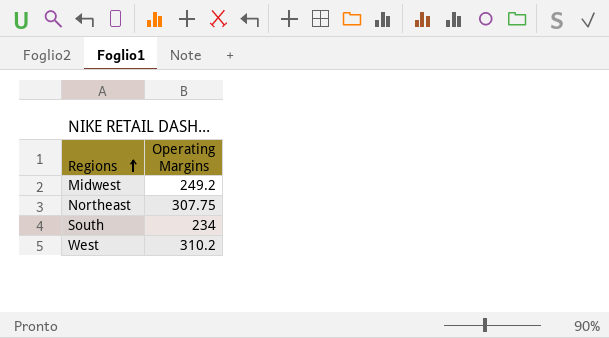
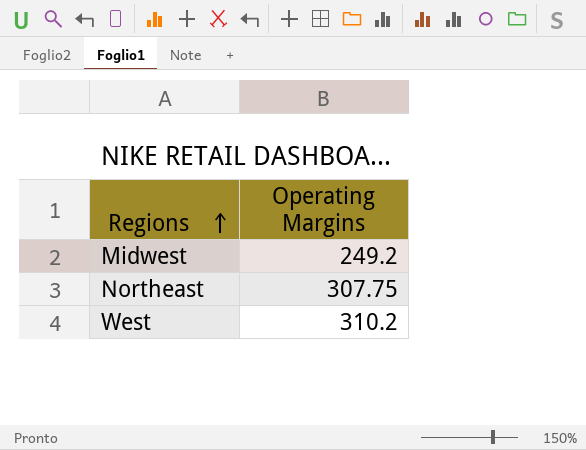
row South: 234 -> none

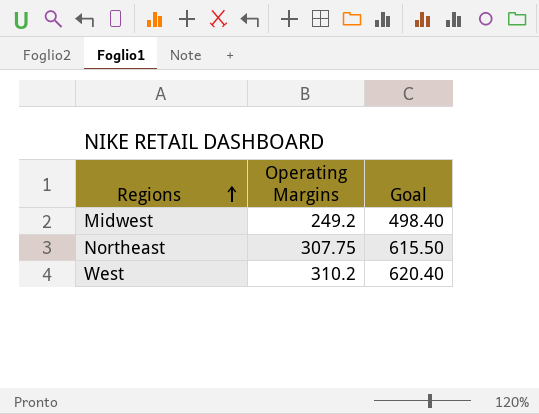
column Goal | formula: none -> [Operating Margins] * 2

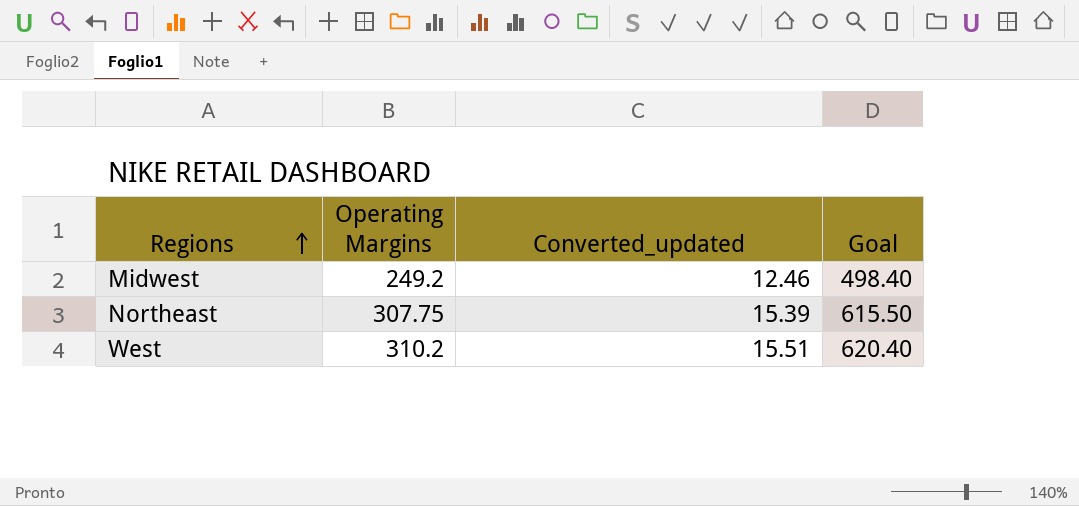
column Converted_updated | formula: none -> [Operating Margins] * 0.05

